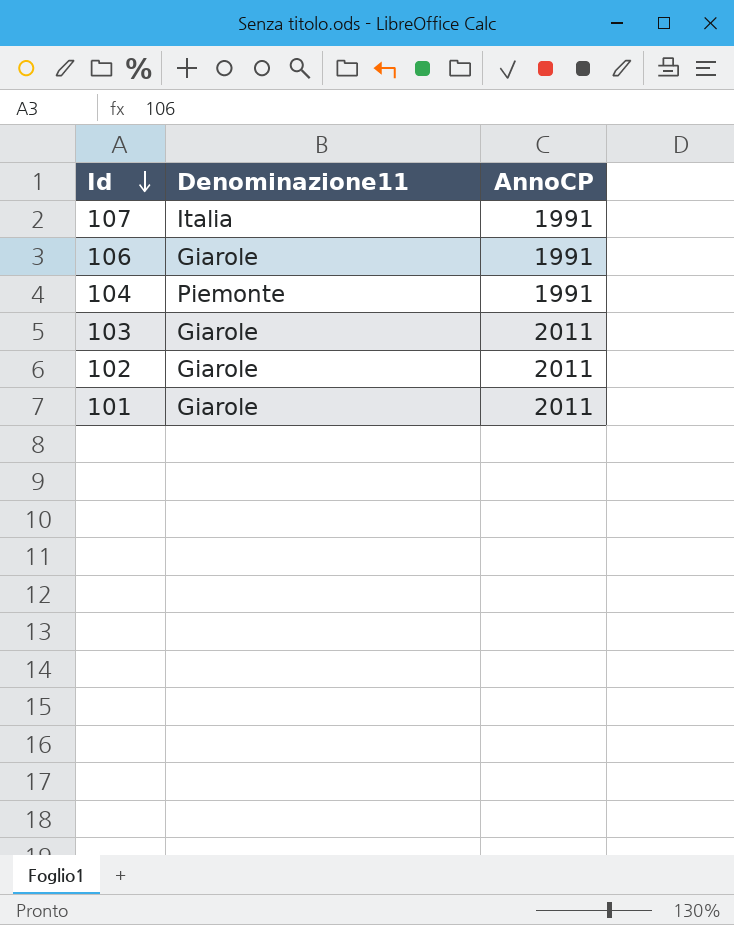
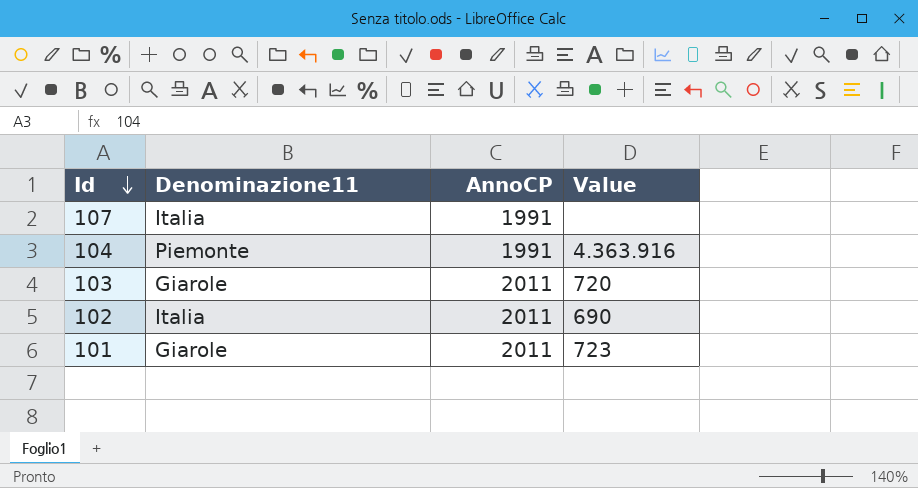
column Value | position: none -> 4
row 106: Giarole | 1991 -> none
102 | Denominazione11: Giarole -> Italia

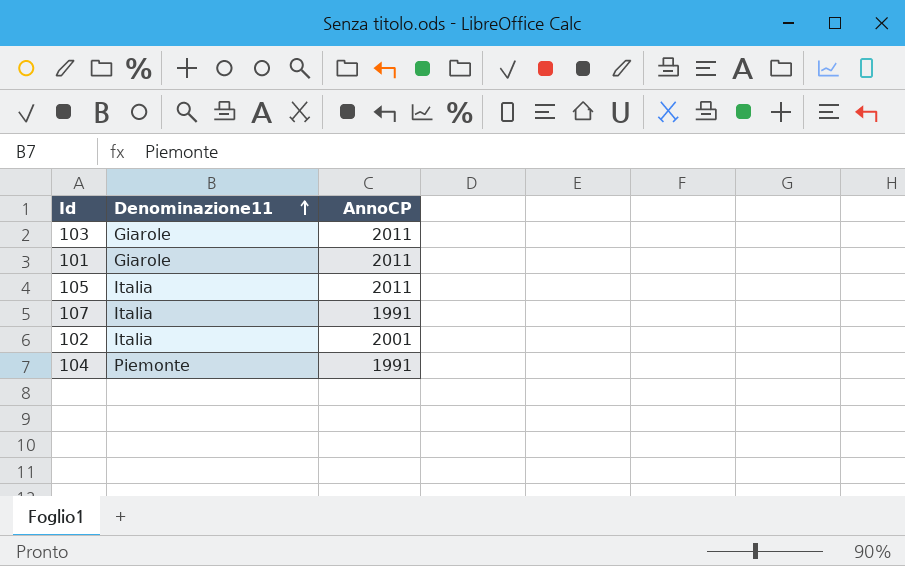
row order: Id descending -> Denominazione11 ascending
column Value | position: 4 -> none
row 105: none -> Italia | 2011
102 | AnnoCP: 2011 -> 2001

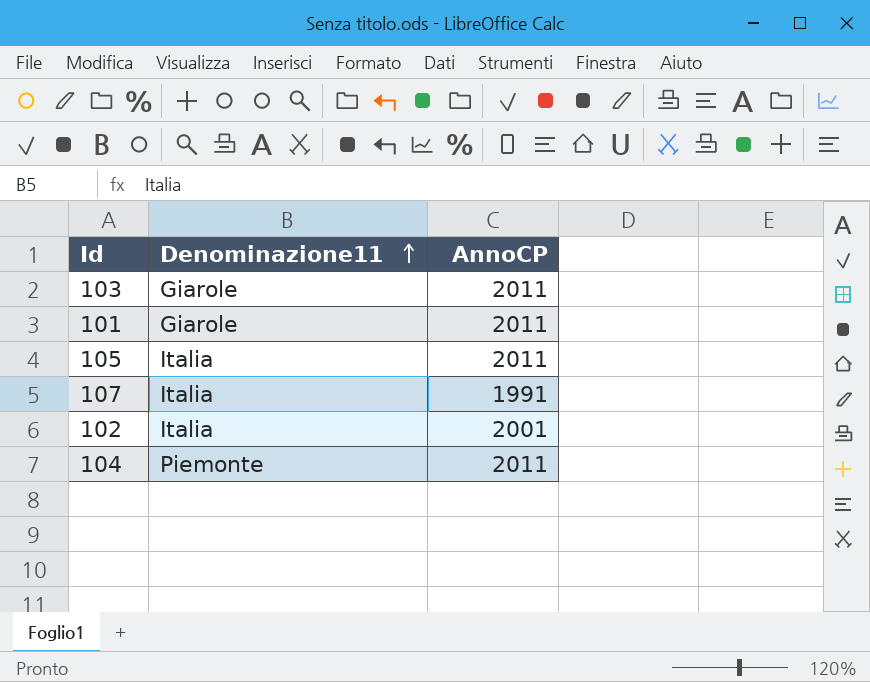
104 | AnnoCP: 1991 -> 2011

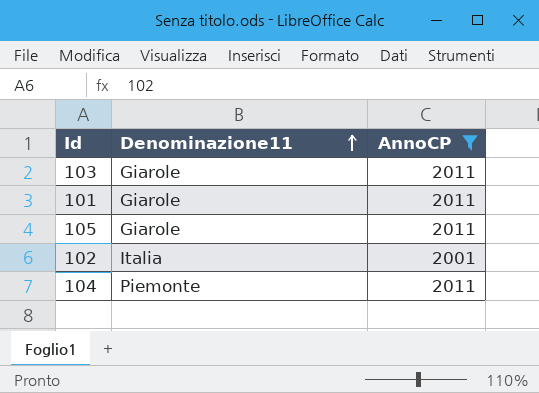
filter: none -> AnnoCP != 1991
105 | Denominazione11: Italia -> Giarole

